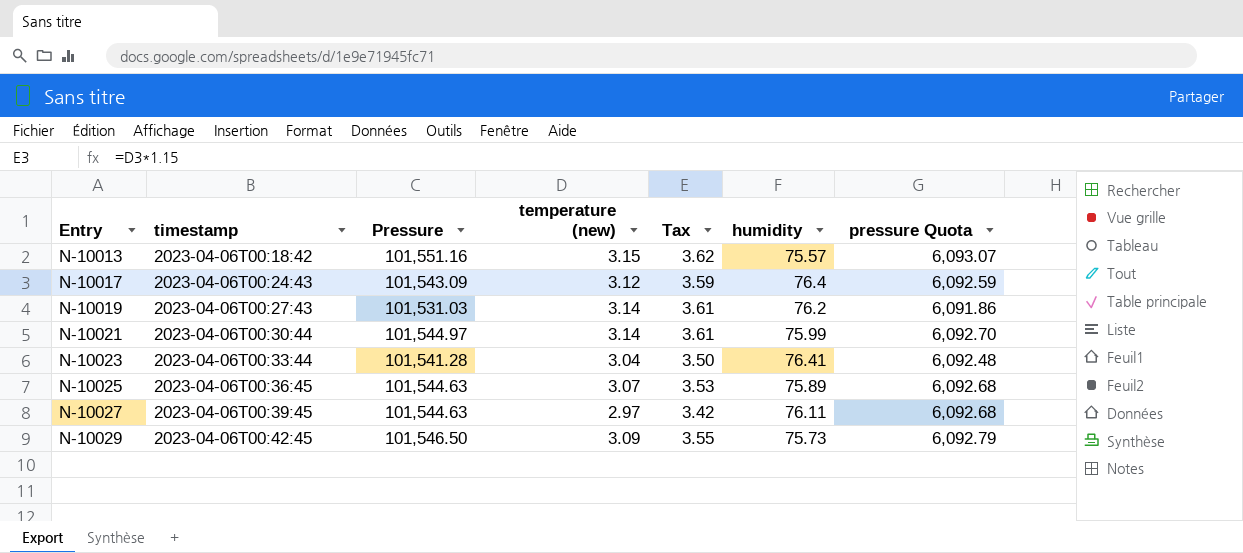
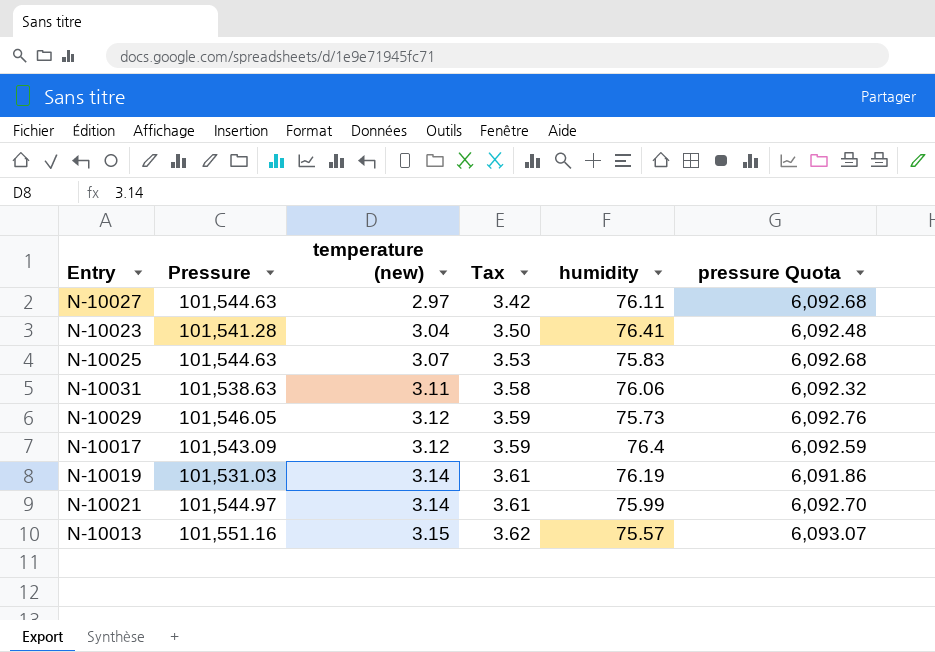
row order: Entry ascending -> temperature (new) ascending
column timestamp | position: 2 -> none
N-10025 | humidity: 75.89 -> 75.83
row N-10031: none -> 101,538.63 | 3.11 | 3.58 | 76.06 | 6,092.32
N-10029 | Pressure: 101,546.50 -> 101,546.05
N-10029 | temperature (new): 3.09 -> 3.12
N-10029 | Tax: 3.55 -> 3.59
N-10029 | pressure Quota: 6,092.79 -> 6,092.76
N-10019 | humidity: 76.2 -> 76.19

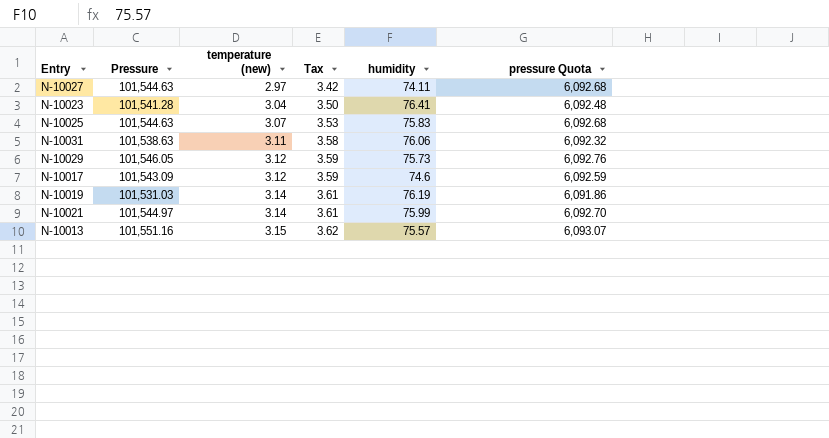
N-10027 | humidity: 76.11 -> 74.11
N-10017 | humidity: 76.4 -> 74.6

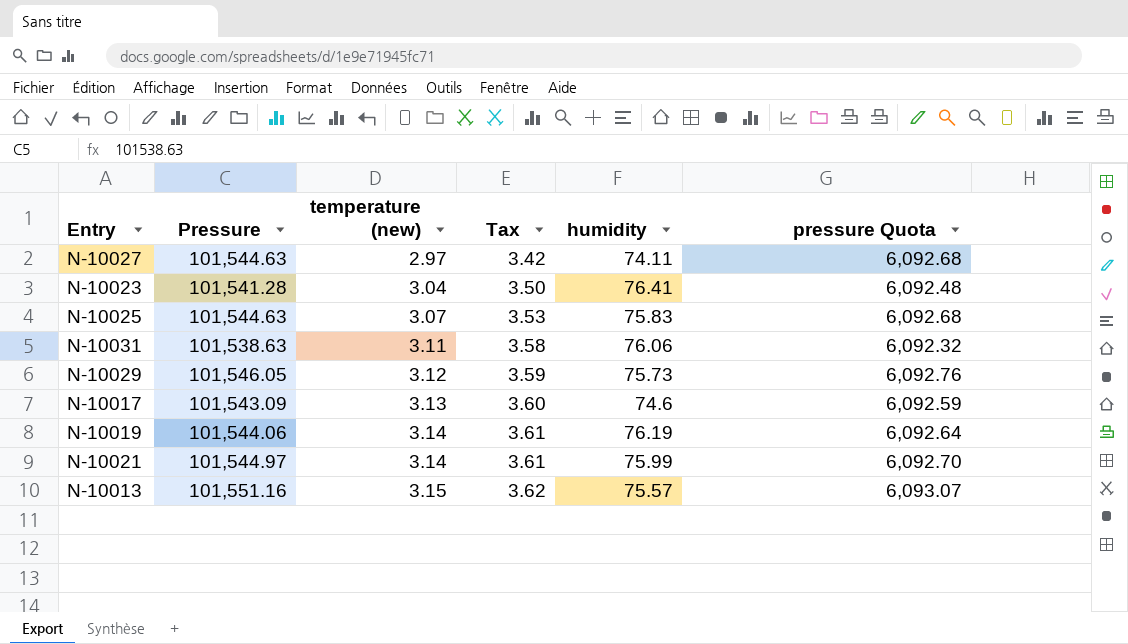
N-10017 | temperature (new): 3.12 -> 3.13
N-10017 | Tax: 3.59 -> 3.60
N-10019 | Pressure: 101,531.03 -> 101,544.06
N-10019 | pressure Quota: 6,091.86 -> 6,092.64

